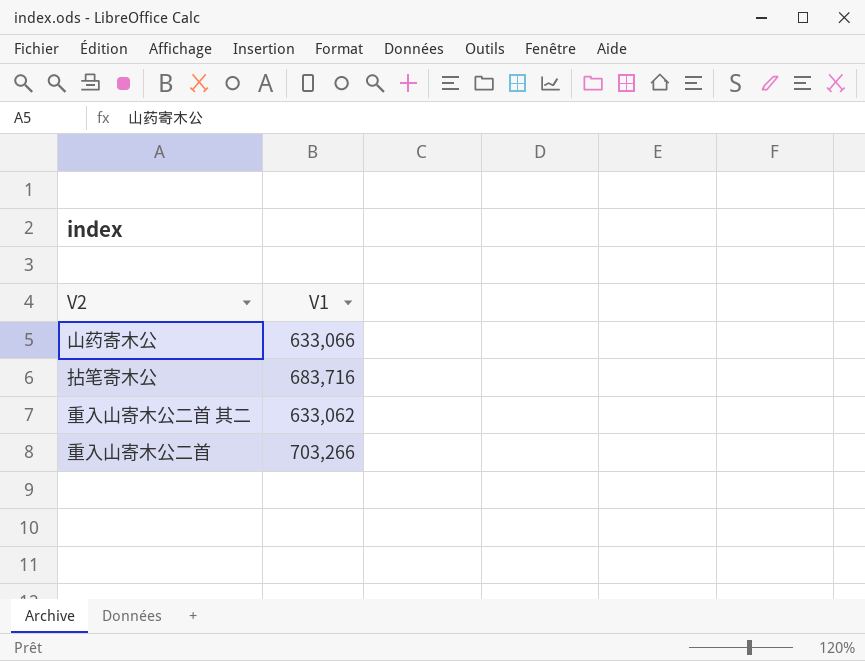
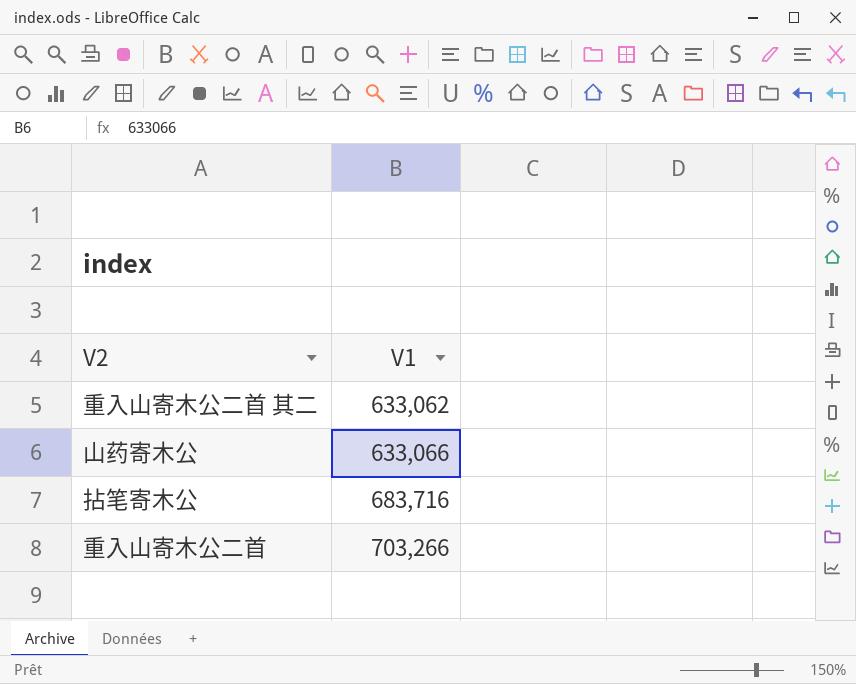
row order: none -> V1 ascending

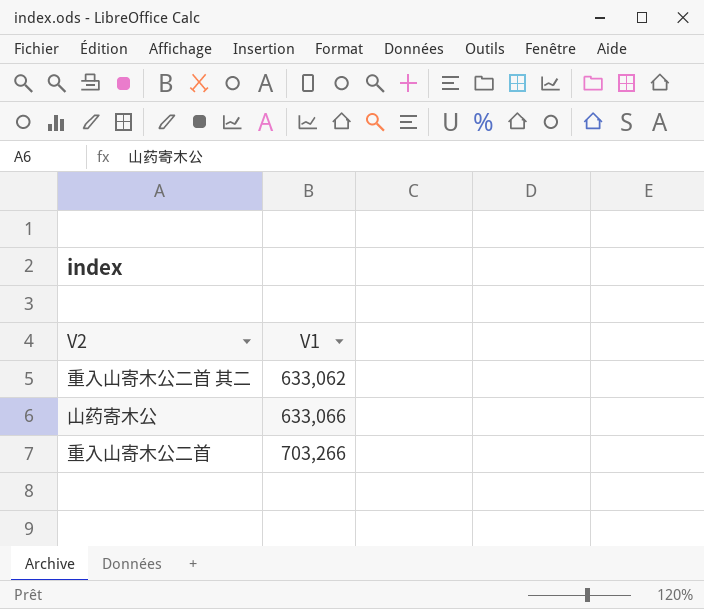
row 拈笔寄木公: 683,716 -> none

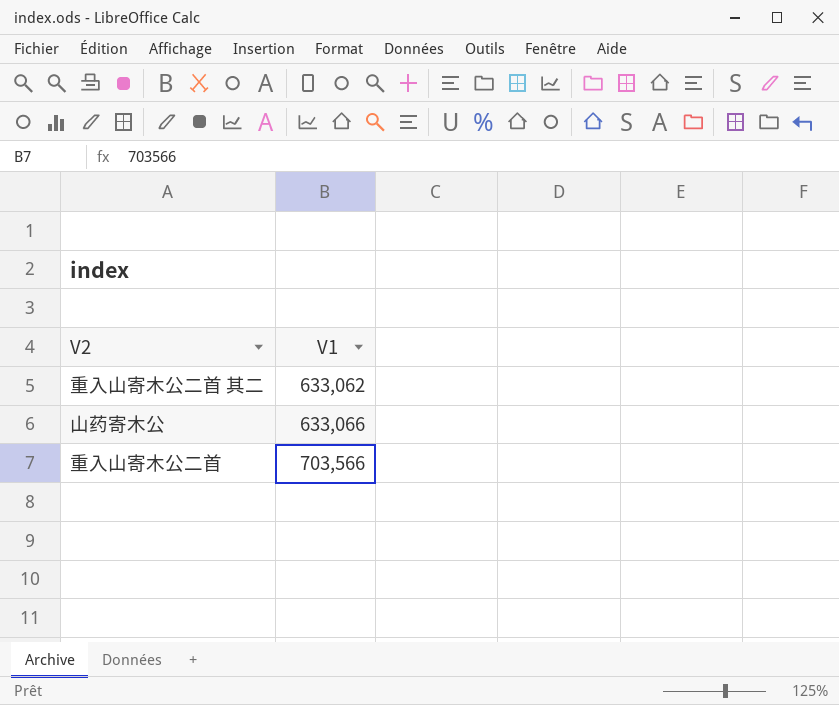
重入山寄木公二首 | V1: 703,266 -> 703,566

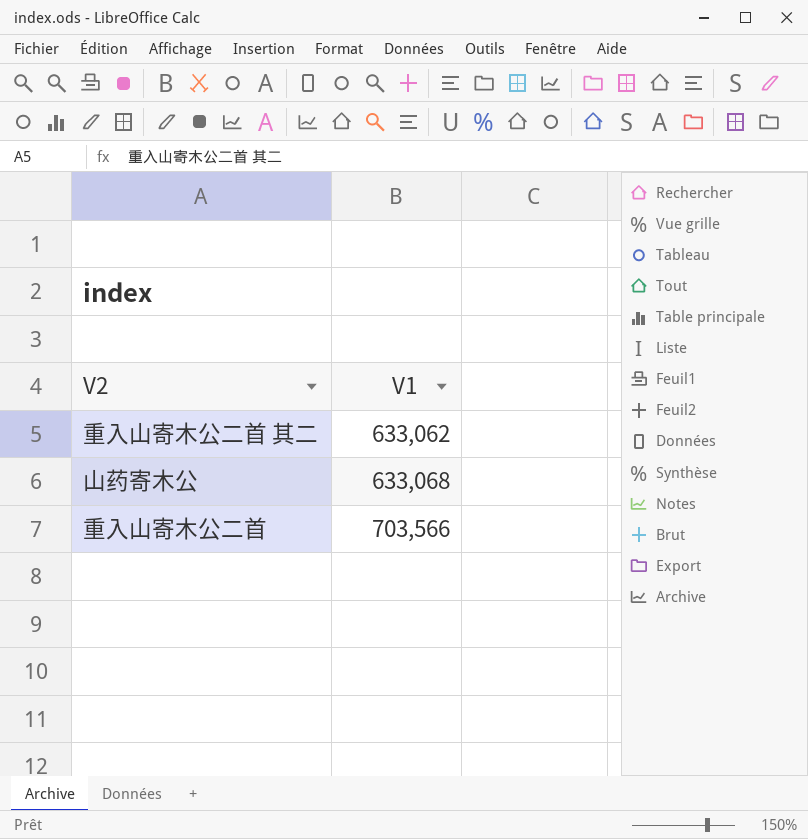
山药寄木公 | V1: 633,066 -> 633,068

